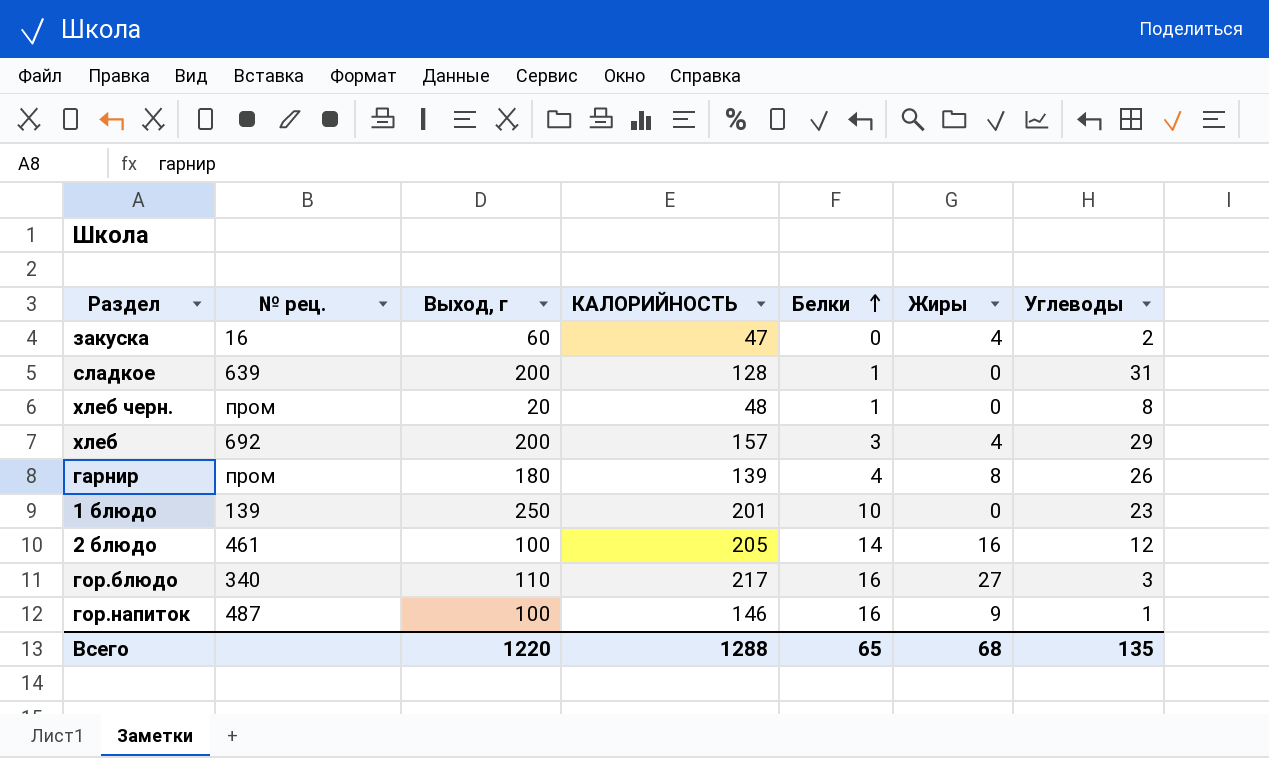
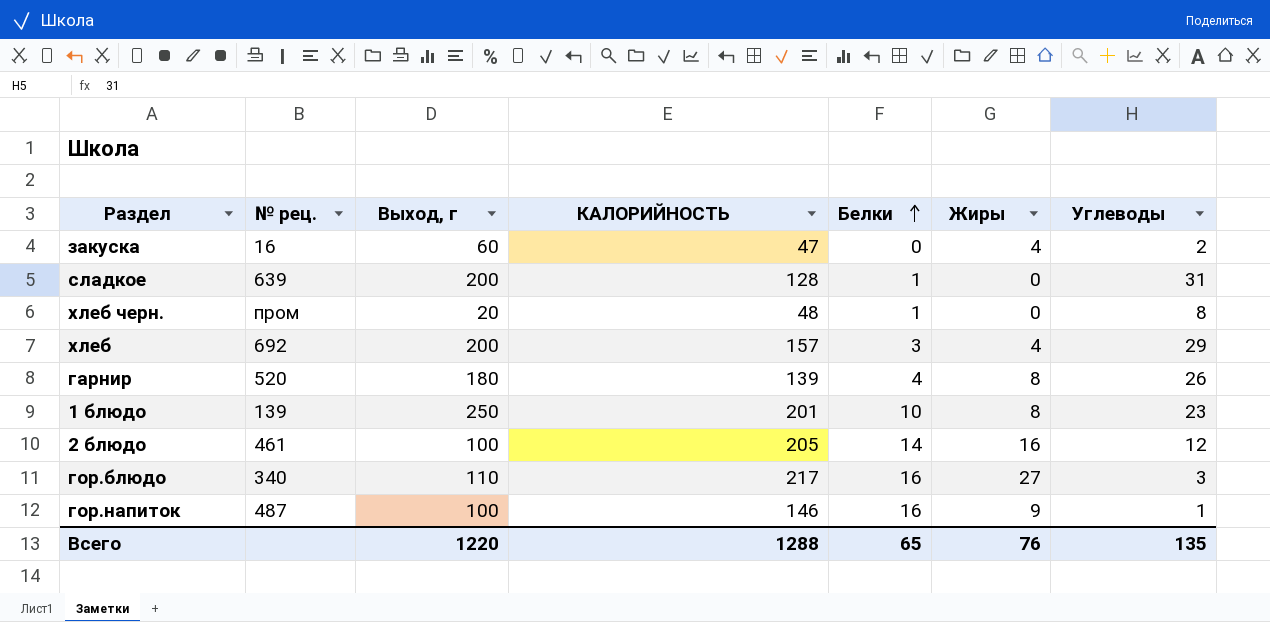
гарнир | № рец.: пром -> 520
1 блюдо | Жиры: 0 -> 8
Всего | Жиры: 68 -> 76

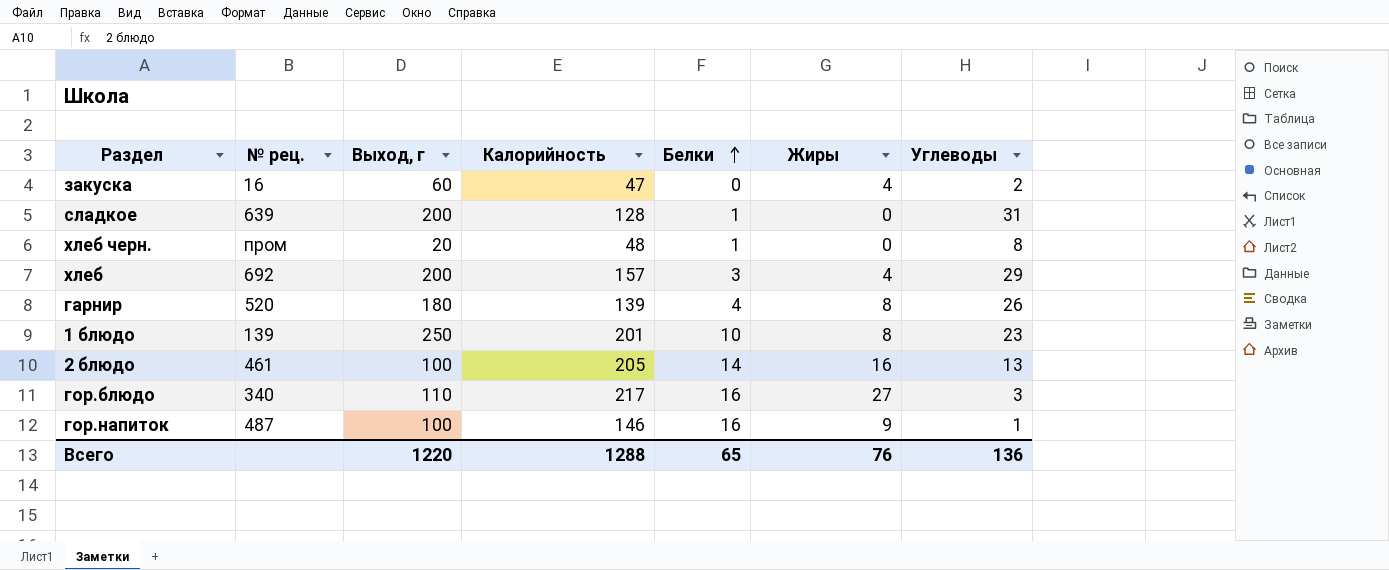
column name: КАЛОРИЙНОСТЬ -> Калорийность
2 блюдо | Углеводы: 12 -> 13
Всего | Углеводы: 135 -> 136

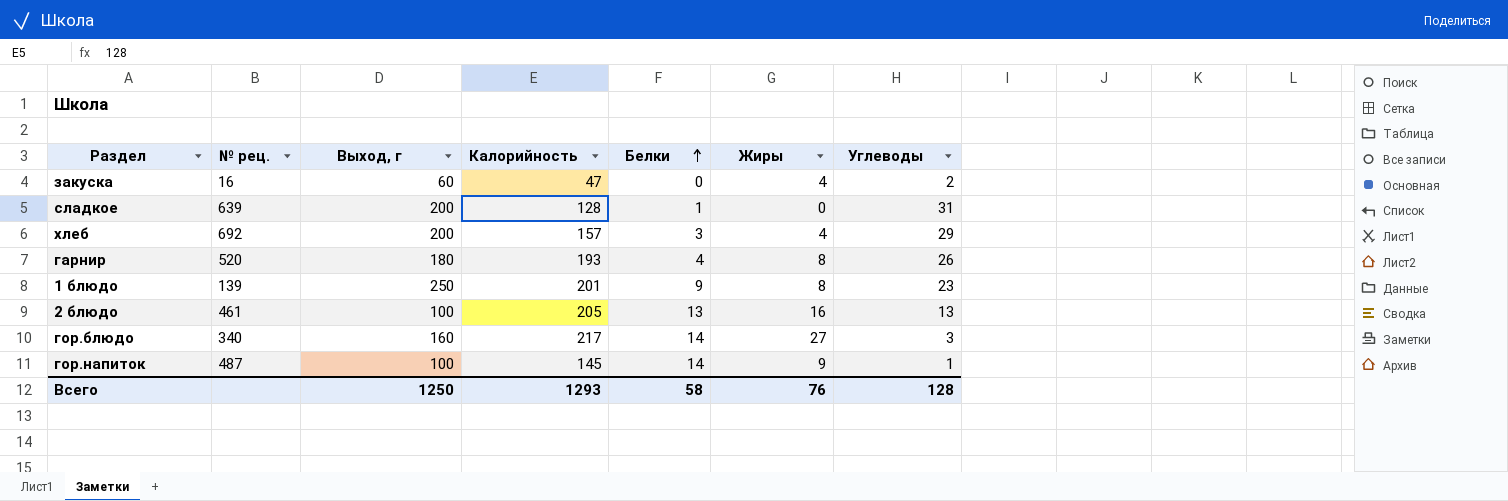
row хлеб черн.: пром | 20 | 48 | 1 | 0 | 8 -> none
гарнир | Калорийность: 139 -> 193
1 блюдо | Белки: 10 -> 9
2 блюдо | Белки: 14 -> 13
гор.блюдо | Выход, г: 110 -> 160
гор.блюдо | Белки: 16 -> 14
гор.напиток | Калорийность: 146 -> 145
гор.напиток | Белки: 16 -> 14
Всего | Выход, г: 1220 -> 1250
Всего | Калорийность: 1288 -> 1293
Всего | Белки: 65 -> 58
Всего | Углеводы: 136 -> 128

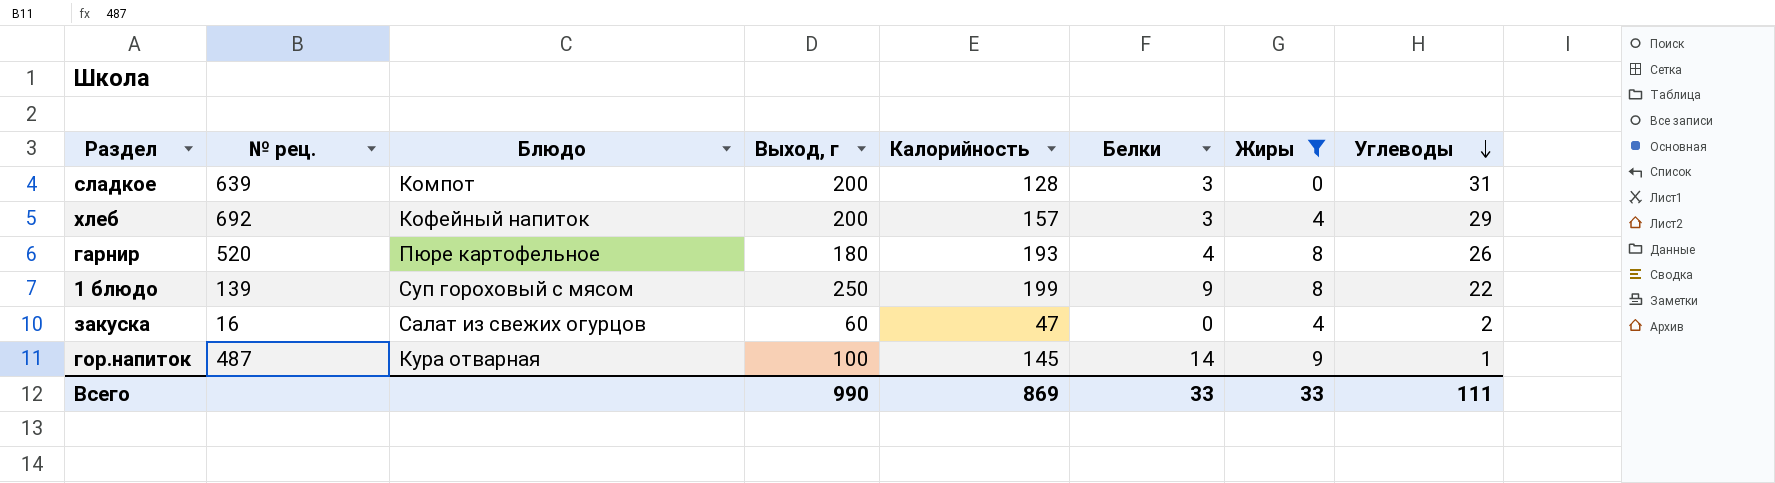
filter: none -> Жиры <= 9
row order: Белки ascending -> Углеводы descending
column Блюдо | position: none -> 3
сладкое | Белки: 1 -> 3
1 блюдо | Калорийность: 201 -> 199
1 блюдо | Углеводы: 23 -> 22
Всего | Выход, г: 1250 -> 990
Всего | Калорийность: 1293 -> 869
Всего | Белки: 58 -> 33
Всего | Жиры: 76 -> 33
Всего | Углеводы: 128 -> 111

